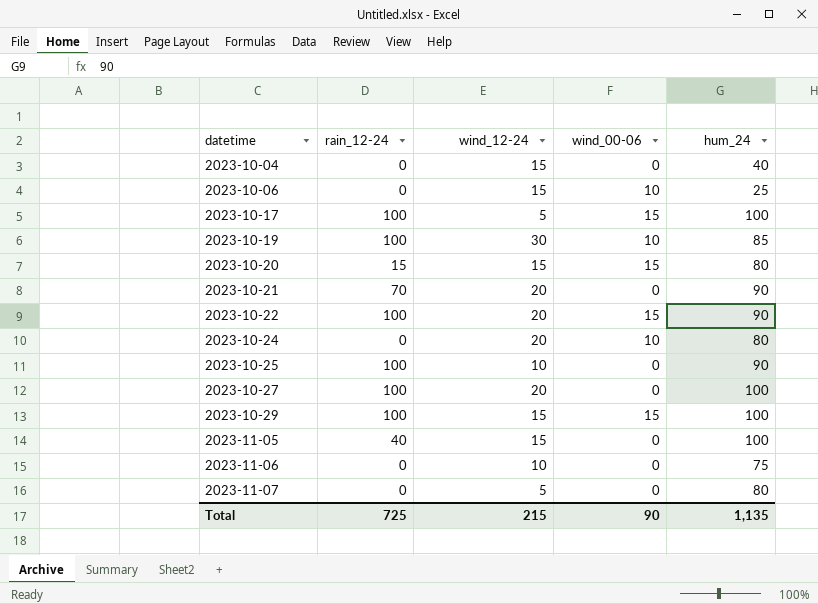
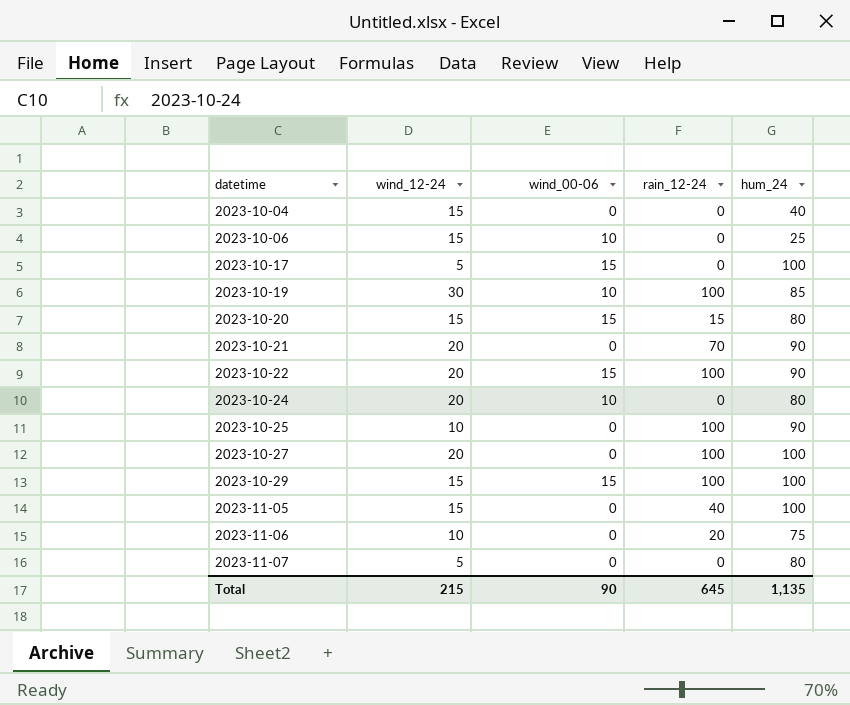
column rain_12-24 | position: 2 -> 4
2023-10-17 | rain_12-24: 100 -> 0
2023-11-06 | rain_12-24: 0 -> 20
Total | rain_12-24: 725 -> 645

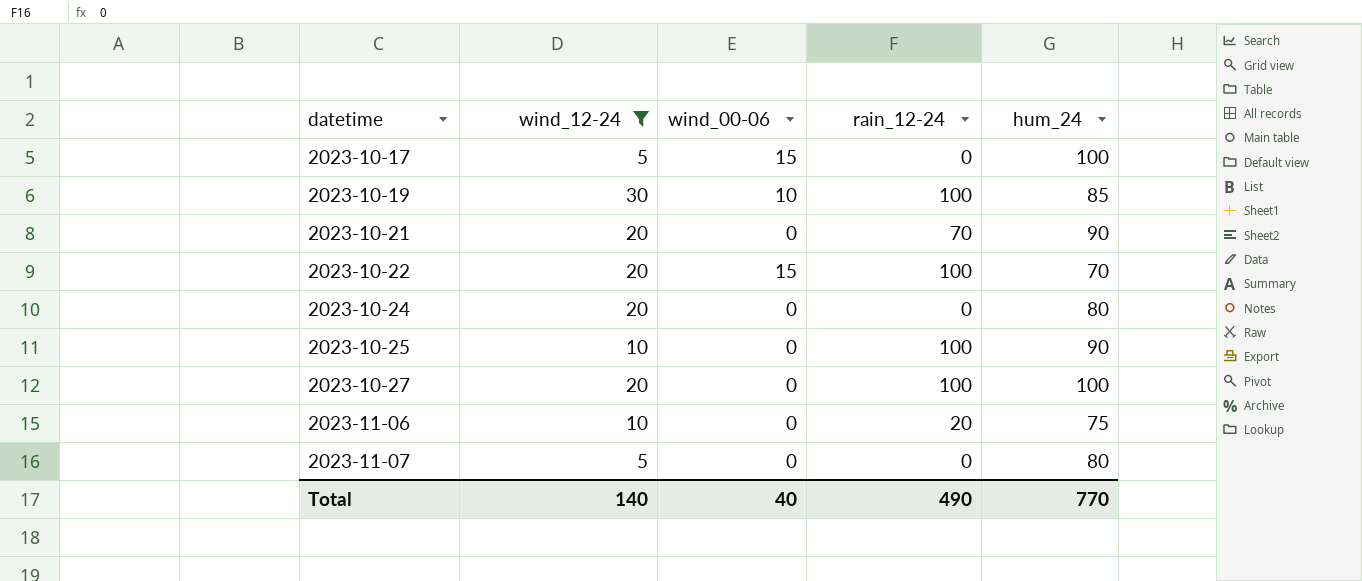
filter: none -> wind_12-24 != 15
2023-10-22 | hum_24: 90 -> 70
2023-10-24 | wind_00-06: 10 -> 0
Total | wind_12-24: 215 -> 140
Total | wind_00-06: 90 -> 40
Total | rain_12-24: 645 -> 490
Total | hum_24: 1,135 -> 770

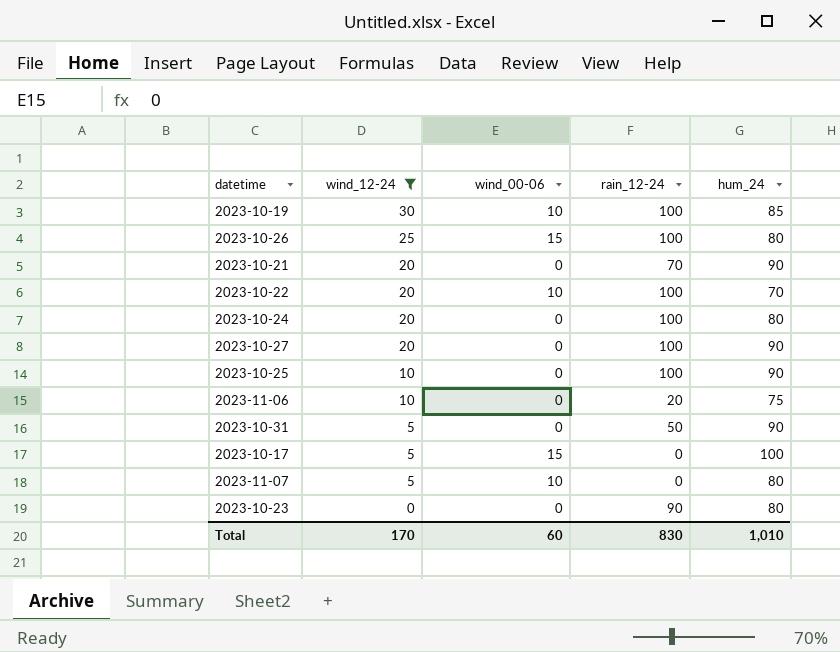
row order: datetime ascending -> wind_12-24 descending
row 2023-10-26: none -> 25 | 15 | 100 | 80
2023-10-22 | wind_00-06: 15 -> 10
2023-10-24 | rain_12-24: 0 -> 100
2023-10-27 | hum_24: 100 -> 90
row 2023-10-31: none -> 5 | 0 | 50 | 90
2023-11-07 | wind_00-06: 0 -> 10
row 2023-10-23: none -> 0 | 0 | 90 | 80
Total | wind_12-24: 140 -> 170
Total | wind_00-06: 40 -> 60
Total | rain_12-24: 490 -> 830
Total | hum_24: 770 -> 1,010

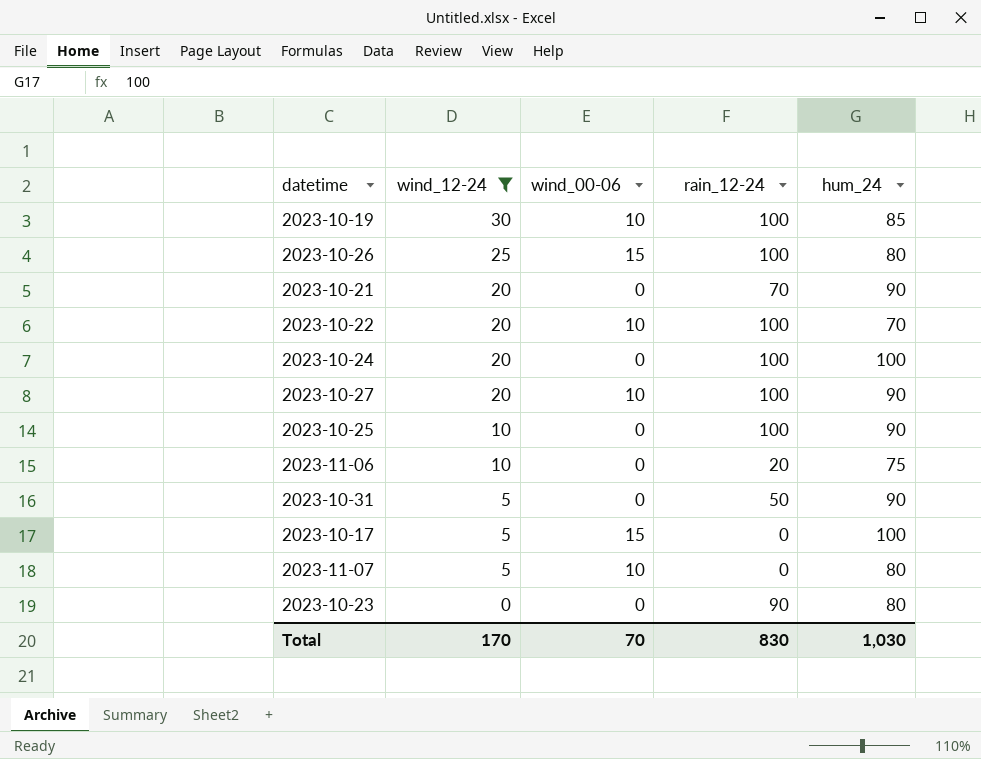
2023-10-24 | hum_24: 80 -> 100
2023-10-27 | wind_00-06: 0 -> 10
Total | wind_00-06: 60 -> 70
Total | hum_24: 1,010 -> 1,030

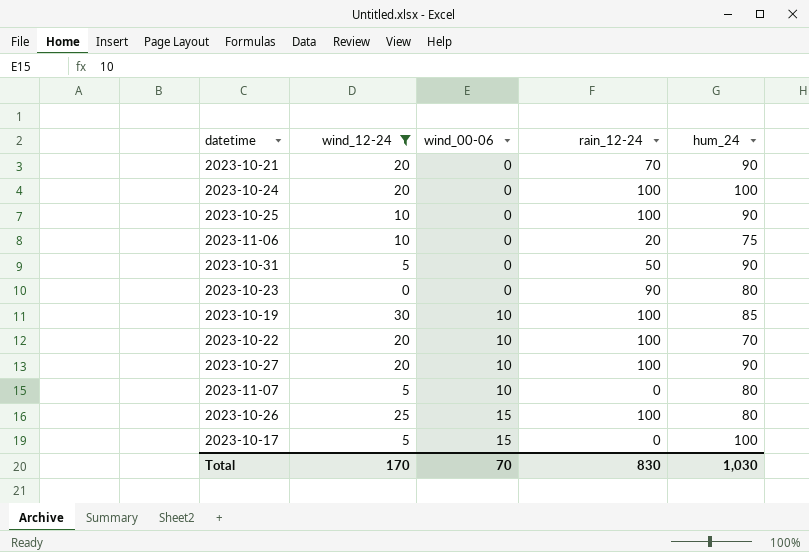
row order: wind_12-24 descending -> wind_00-06 ascending

